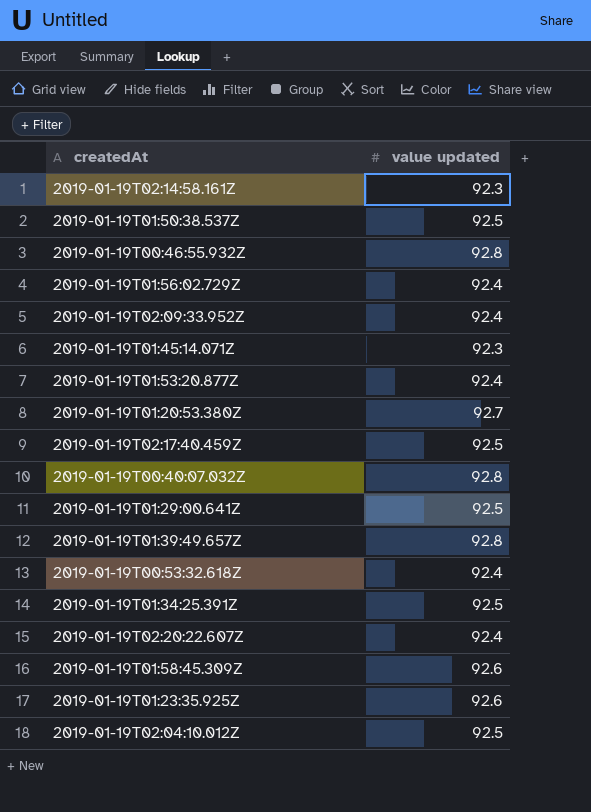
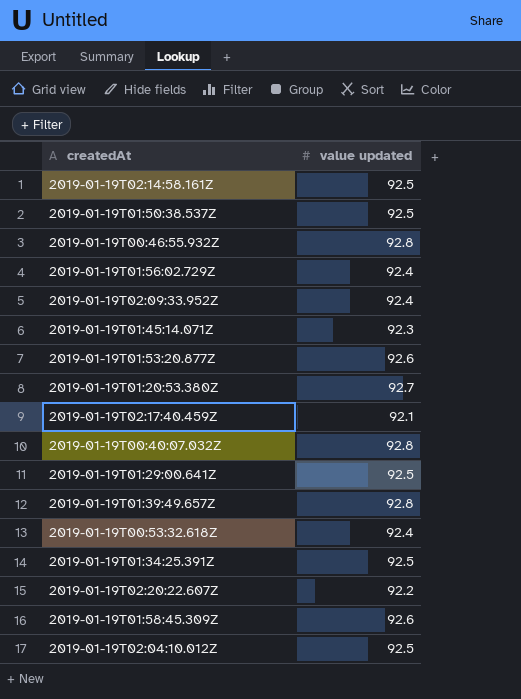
row 2019-01-19T01:23:35.925Z: 92.6 -> none
2019-01-19T02:14:58.161Z | value updated: 92.3 -> 92.5
2019-01-19T01:53:20.877Z | value updated: 92.4 -> 92.6
2019-01-19T02:17:40.459Z | value updated: 92.5 -> 92.1
2019-01-19T02:20:22.607Z | value updated: 92.4 -> 92.2

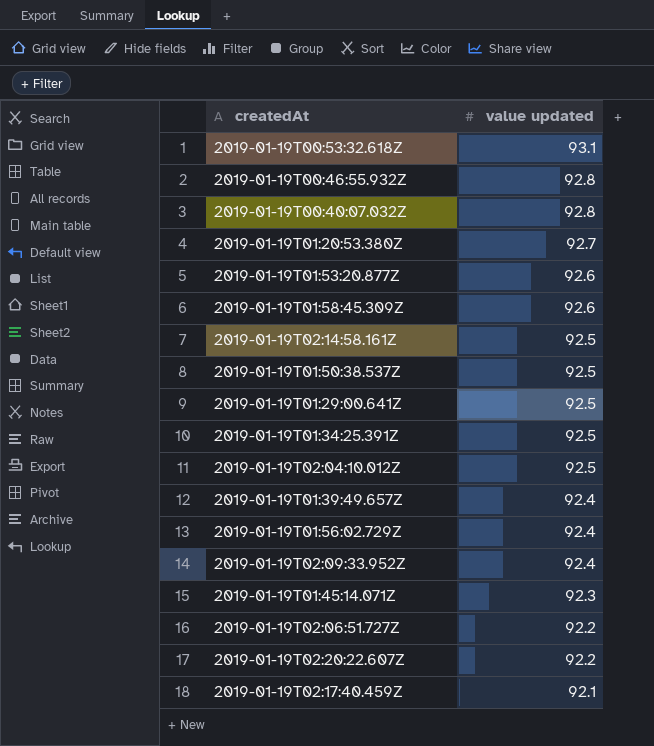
row order: none -> value updated descending
2019-01-19T00:53:32.618Z | value updated: 92.4 -> 93.1
2019-01-19T01:39:49.657Z | value updated: 92.8 -> 92.4
row 2019-01-19T02:06:51.727Z: none -> 92.2

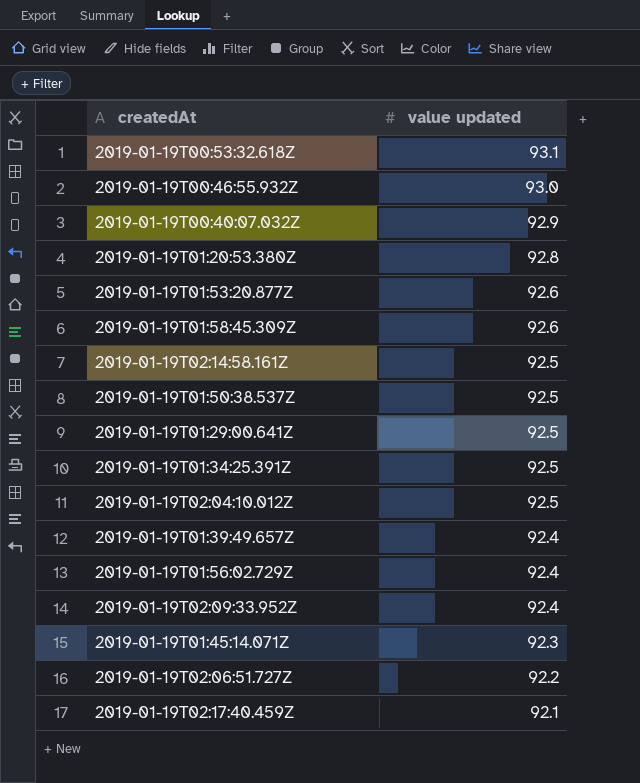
row 2019-01-19T02:20:22.607Z: 92.2 -> none
2019-01-19T00:46:55.932Z | value updated: 92.8 -> 93.0
2019-01-19T00:40:07.032Z | value updated: 92.8 -> 92.9
2019-01-19T01:20:53.380Z | value updated: 92.7 -> 92.8

